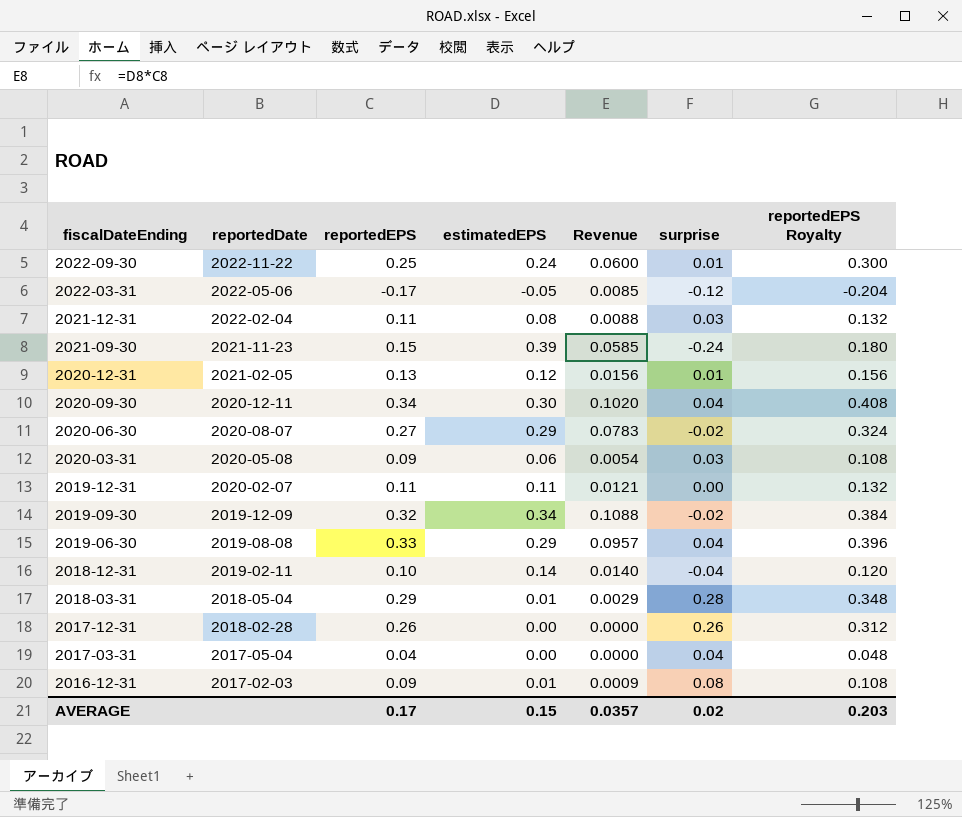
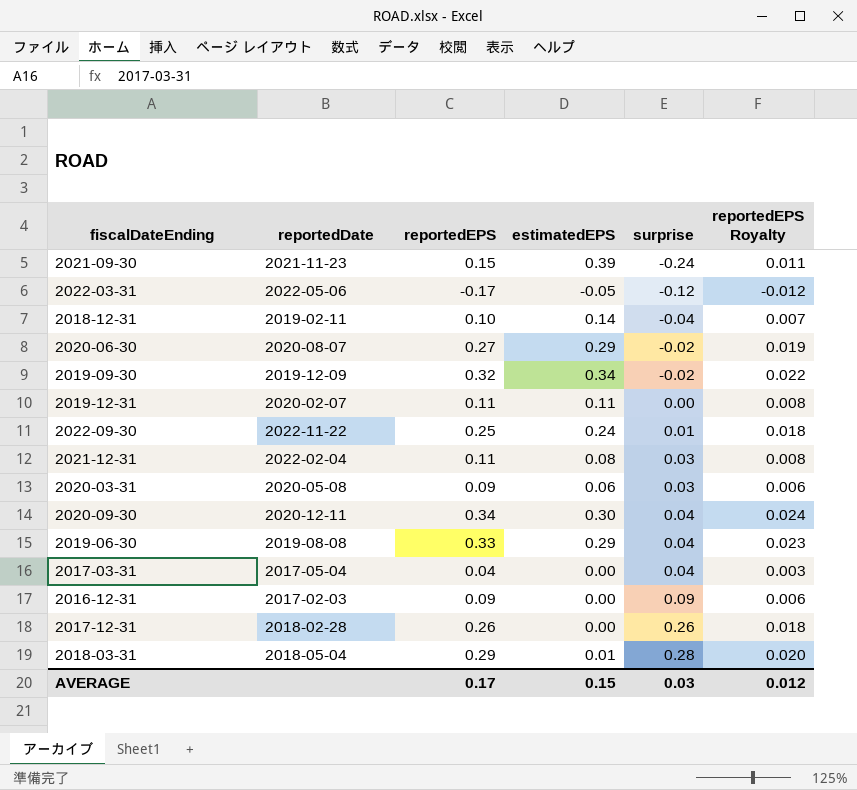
row order: fiscalDateEnding descending -> surprise ascending
column Revenue | formula: [reportedEPS] * [estimatedEPS] -> none
column reportedEPS Royalty | formula: [reportedEPS] * 1.2 -> [reportedEPS] * 0.07
row 2020-12-31: 2021-02-05 | 0.13 | 0.12 | 0.0156 | 0.01 | 0.156 -> none
2016-12-31 | estimatedEPS: 0.01 -> 0.00
2016-12-31 | surprise: 0.08 -> 0.09
AVERAGE | surprise: 0.02 -> 0.03
AVERAGE | reportedEPS Royalty: 0.203 -> 0.012

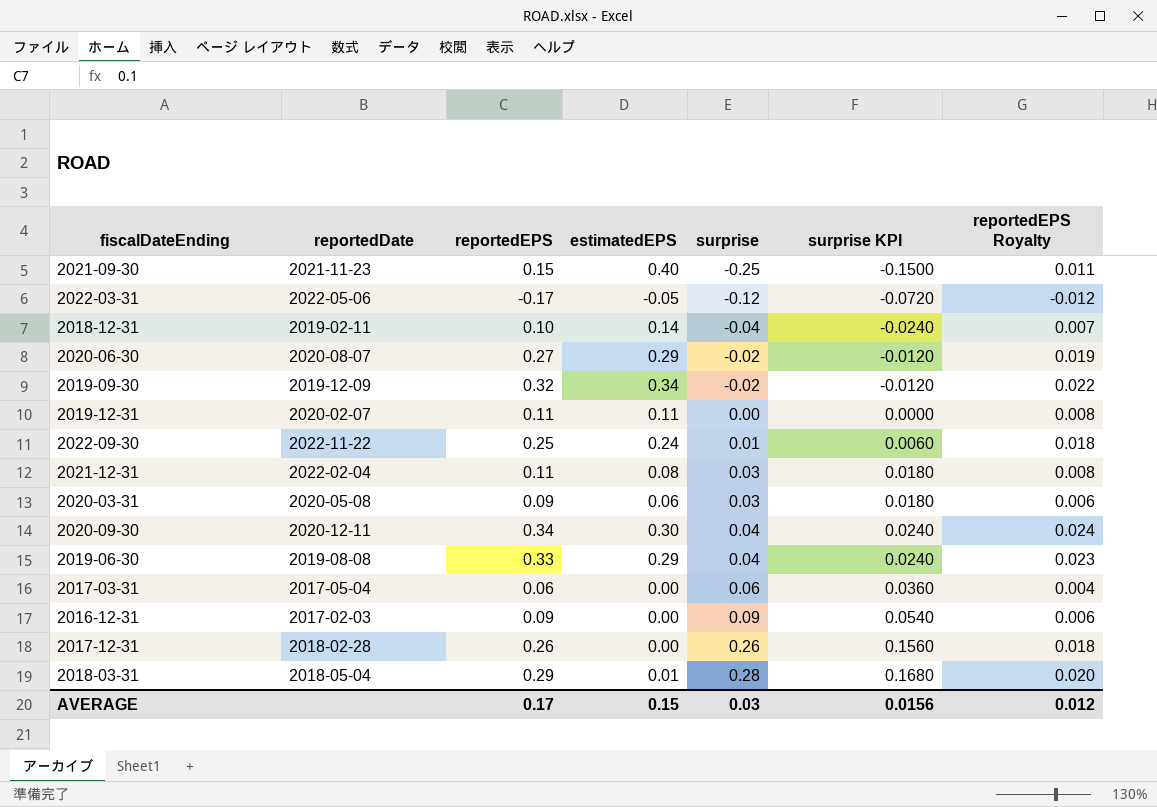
column surprise KPI | formula: none -> [surprise] * 0.6
2021-09-30 | estimatedEPS: 0.39 -> 0.40
2021-09-30 | surprise: -0.24 -> -0.25
2017-03-31 | reportedEPS: 0.04 -> 0.06
2017-03-31 | surprise: 0.04 -> 0.06
2017-03-31 | reportedEPS Royalty: 0.003 -> 0.004

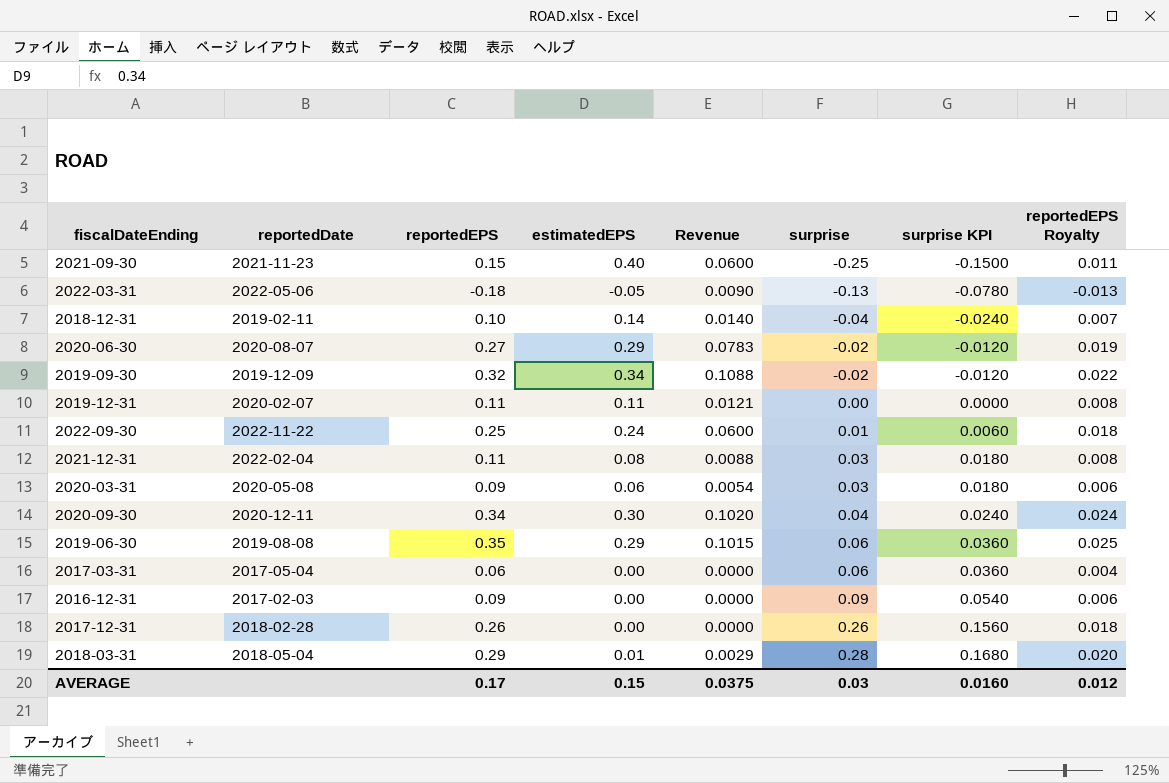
column Revenue | formula: none -> [reportedEPS] * [estimatedEPS]
2022-03-31 | reportedEPS: -0.17 -> -0.18
2022-03-31 | surprise: -0.12 -> -0.13
2022-03-31 | surprise KPI: -0.0720 -> -0.0780
2022-03-31 | reportedEPS Royalty: -0.012 -> -0.013
2019-06-30 | reportedEPS: 0.33 -> 0.35
2019-06-30 | surprise: 0.04 -> 0.06
2019-06-30 | surprise KPI: 0.0240 -> 0.0360
2019-06-30 | reportedEPS Royalty: 0.023 -> 0.025
AVERAGE | surprise KPI: 0.0156 -> 0.0160

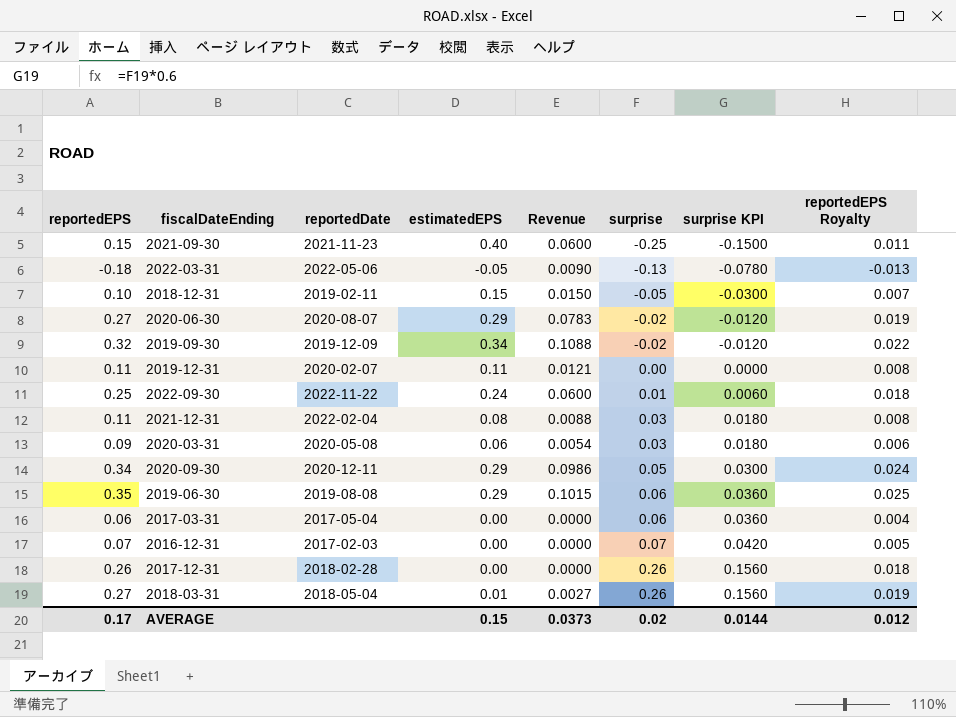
column reportedEPS | position: 3 -> 1
2018-12-31 | estimatedEPS: 0.14 -> 0.15
2018-12-31 | Revenue: 0.0140 -> 0.0150
2018-12-31 | surprise: -0.04 -> -0.05
2018-12-31 | surprise KPI: -0.0240 -> -0.0300
2020-09-30 | estimatedEPS: 0.30 -> 0.29
2020-09-30 | Revenue: 0.1020 -> 0.0986
2020-09-30 | surprise: 0.04 -> 0.05
2020-09-30 | surprise KPI: 0.0240 -> 0.0300
2016-12-31 | reportedEPS: 0.09 -> 0.07
2016-12-31 | surprise: 0.09 -> 0.07
2016-12-31 | surprise KPI: 0.0540 -> 0.0420
2016-12-31 | reportedEPS Royalty: 0.006 -> 0.005
2018-03-31 | reportedEPS: 0.29 -> 0.27
2018-03-31 | Revenue: 0.0029 -> 0.0027
2018-03-31 | surprise: 0.28 -> 0.26
2018-03-31 | surprise KPI: 0.1680 -> 0.1560
2018-03-31 | reportedEPS Royalty: 0.020 -> 0.019
AVERAGE | Revenue: 0.0375 -> 0.0373
AVERAGE | surprise: 0.03 -> 0.02
AVERAGE | surprise KPI: 0.0160 -> 0.0144

